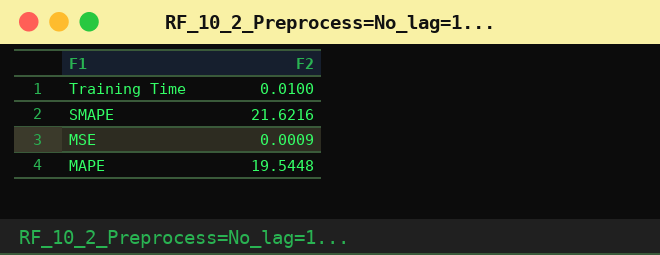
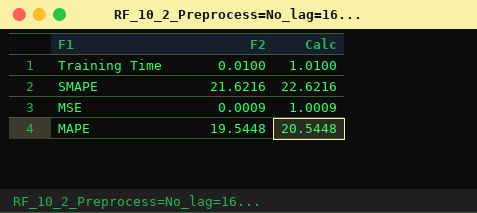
column Calc | formula: none -> [F2] + 1

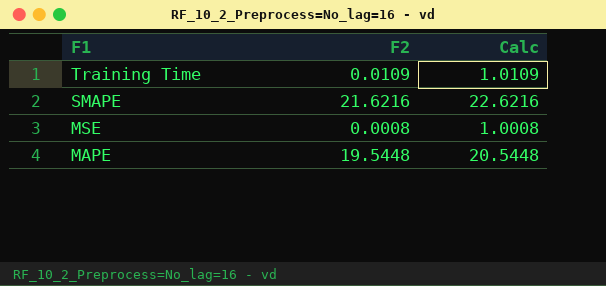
Training Time | F2: 0.0100 -> 0.0109
Training Time | Calc: 1.0100 -> 1.0109
MSE | F2: 0.0009 -> 0.0008
MSE | Calc: 1.0009 -> 1.0008

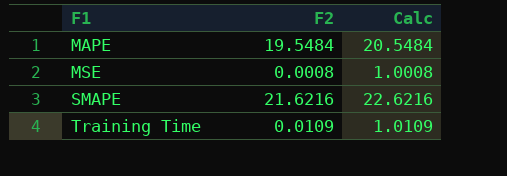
row order: F1 descending -> F1 ascending
MAPE | F2: 19.5448 -> 19.5484
MAPE | Calc: 20.5448 -> 20.5484

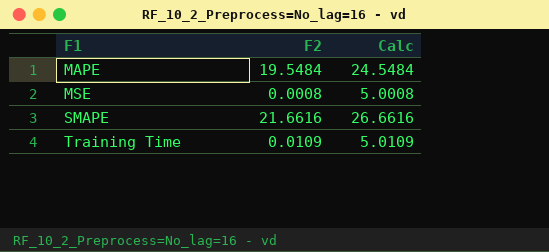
column Calc | formula: [F2] + 1 -> [F2] + 5
SMAPE | F2: 21.6216 -> 21.6616

